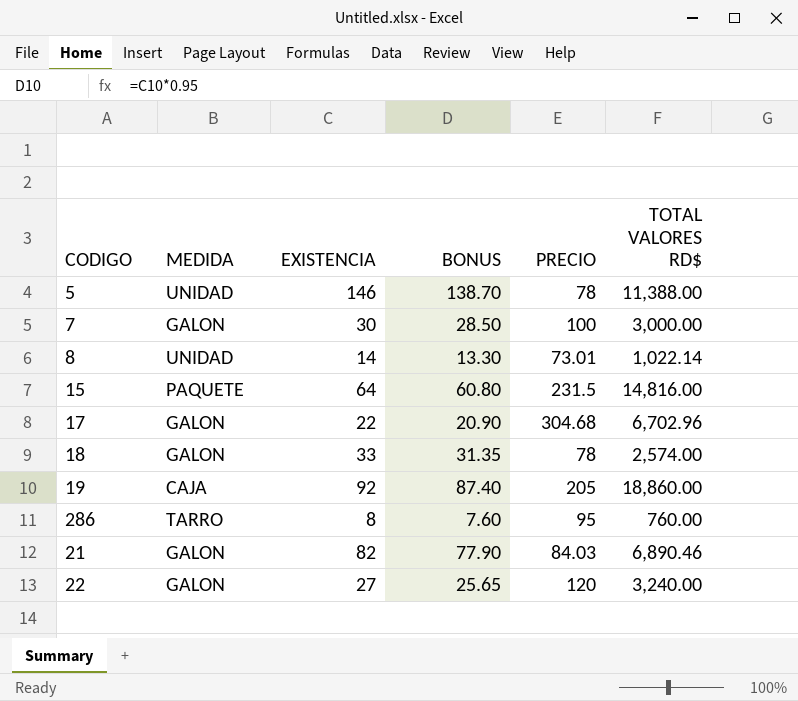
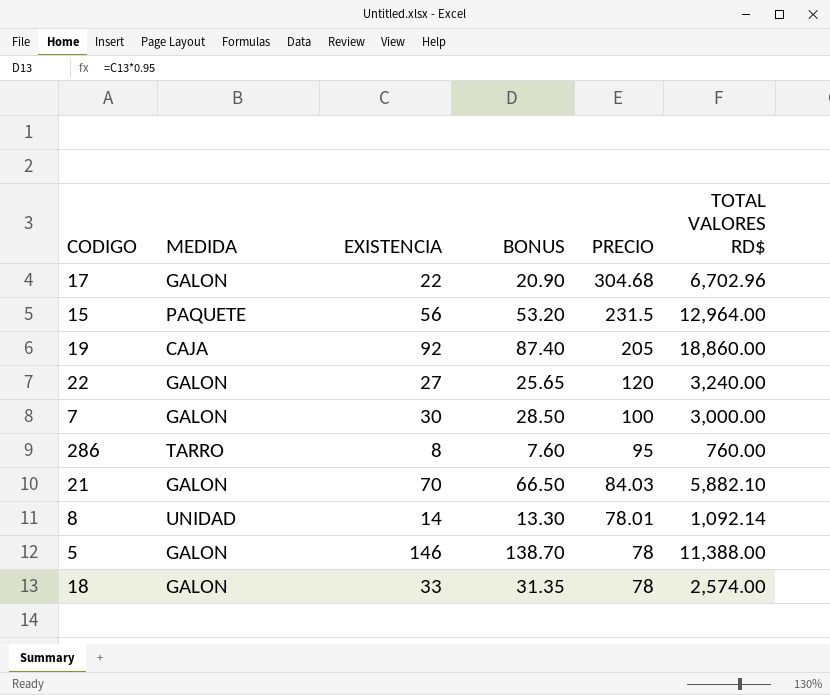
row order: none -> PRECIO descending
15 | EXISTENCIA: 64 -> 56
15 | BONUS: 60.80 -> 53.20
15 | TOTAL VALORES RD$: 14,816.00 -> 12,964.00
21 | EXISTENCIA: 82 -> 70
21 | BONUS: 77.90 -> 66.50
21 | TOTAL VALORES RD$: 6,890.46 -> 5,882.10
8 | PRECIO: 73.01 -> 78.01
8 | TOTAL VALORES RD$: 1,022.14 -> 1,092.14
5 | MEDIDA: UNIDAD -> GALON

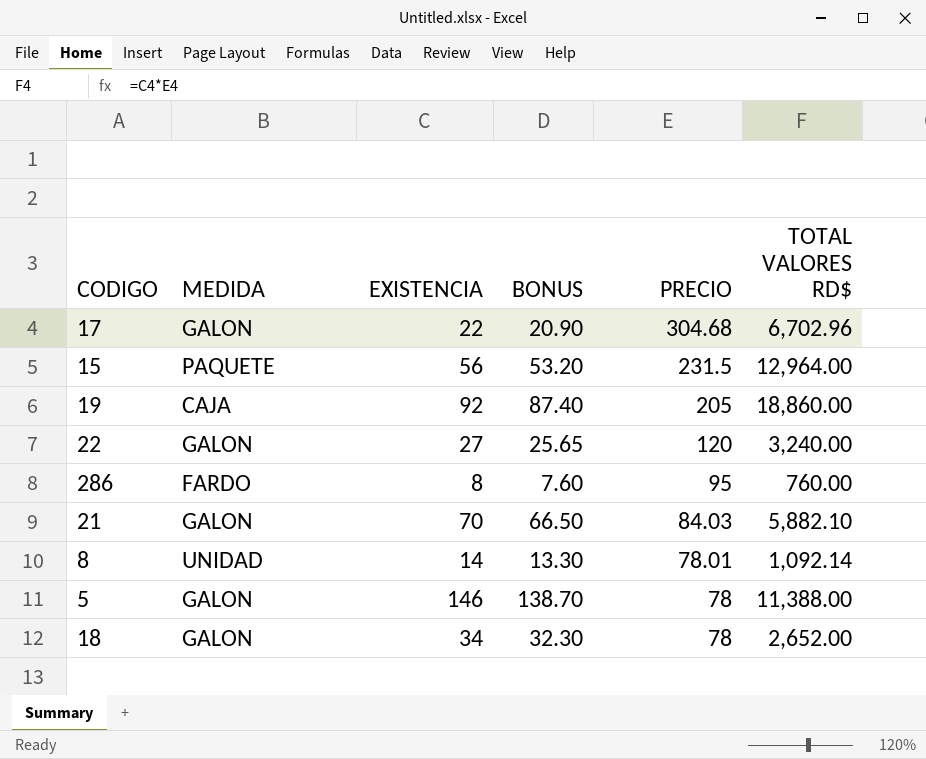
row 7: GALON | 30 | 28.50 | 100 | 3,000.00 -> none
286 | MEDIDA: TARRO -> FARDO
18 | EXISTENCIA: 33 -> 34
18 | BONUS: 31.35 -> 32.30
18 | TOTAL VALORES RD$: 2,574.00 -> 2,652.00

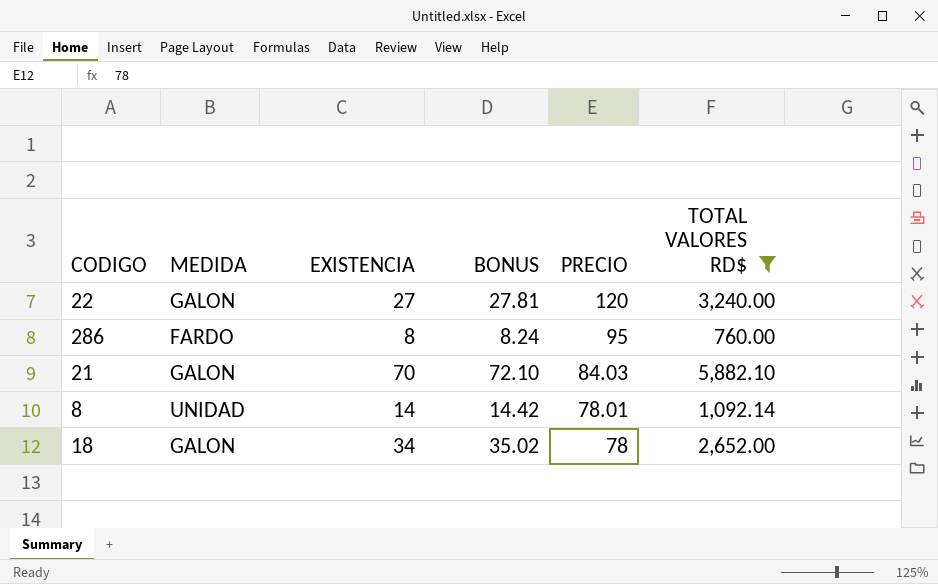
filter: none -> TOTAL VALORES RD$ <= 5,882.10
column BONUS | formula: [EXISTENCIA] * 0.95 -> [EXISTENCIA] * 1.03

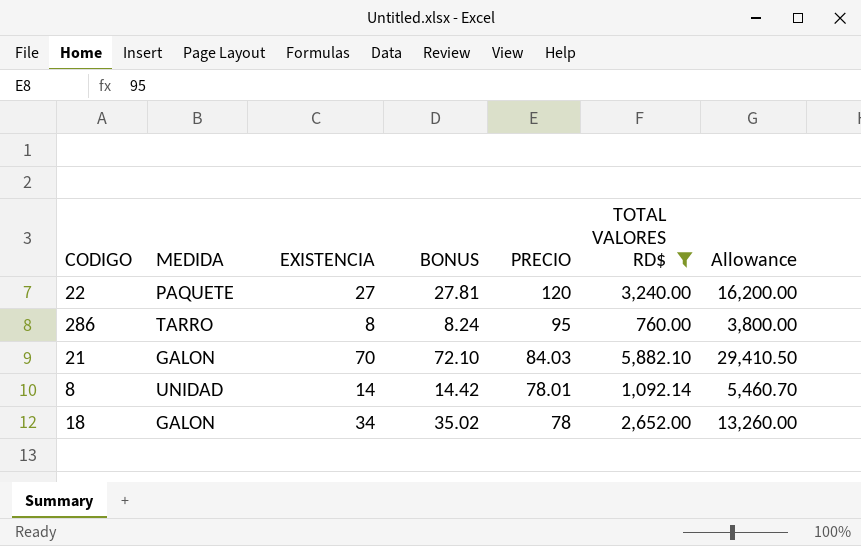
column Allowance | formula: none -> [TOTAL VALORES RD$] * 5
22 | MEDIDA: GALON -> PAQUETE
286 | MEDIDA: FARDO -> TARRO

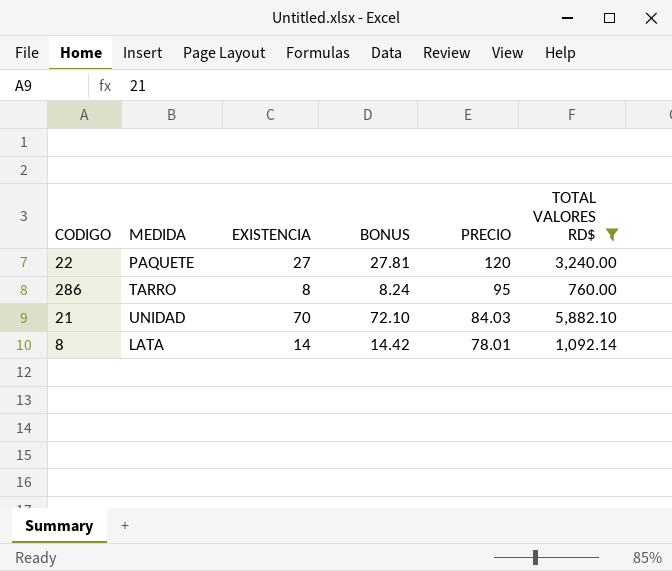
column Allowance | formula: [TOTAL VALORES RD$] * 5 -> none
row 18: GALON | 34 | 35.02 | 78 | 2,652.00 | 13,260.00 -> none
21 | MEDIDA: GALON -> UNIDAD
8 | MEDIDA: UNIDAD -> LATA

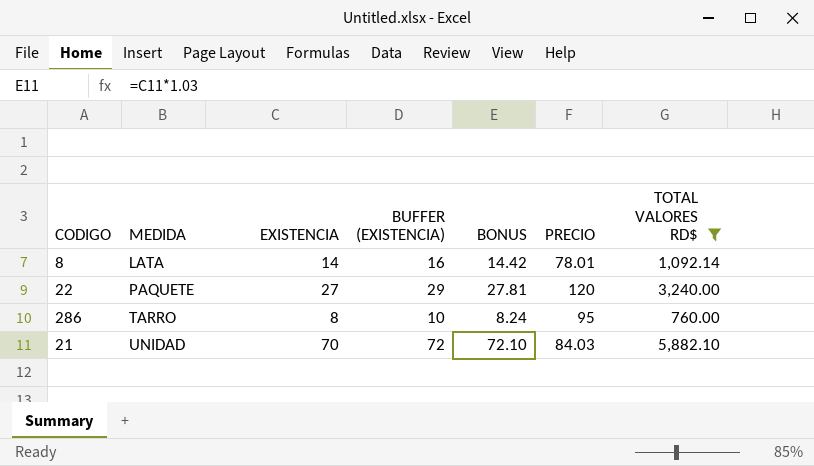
row order: PRECIO descending -> MEDIDA ascending
column BUFFER (EXISTENCIA) | formula: none -> [EXISTENCIA] + 2

